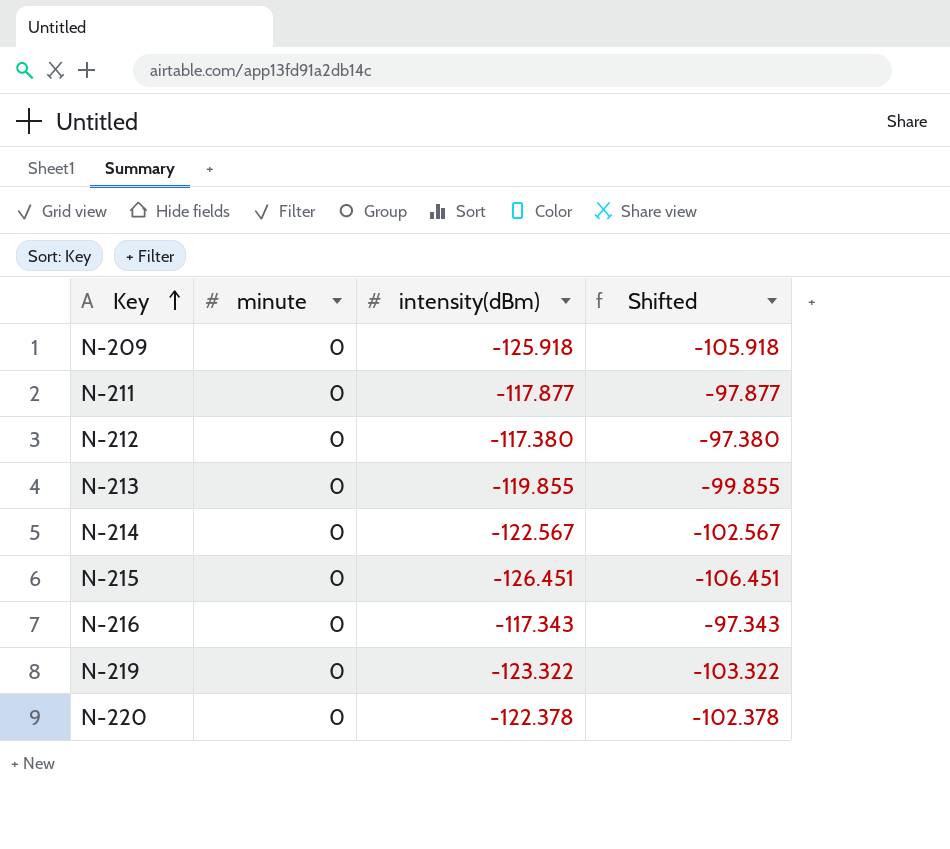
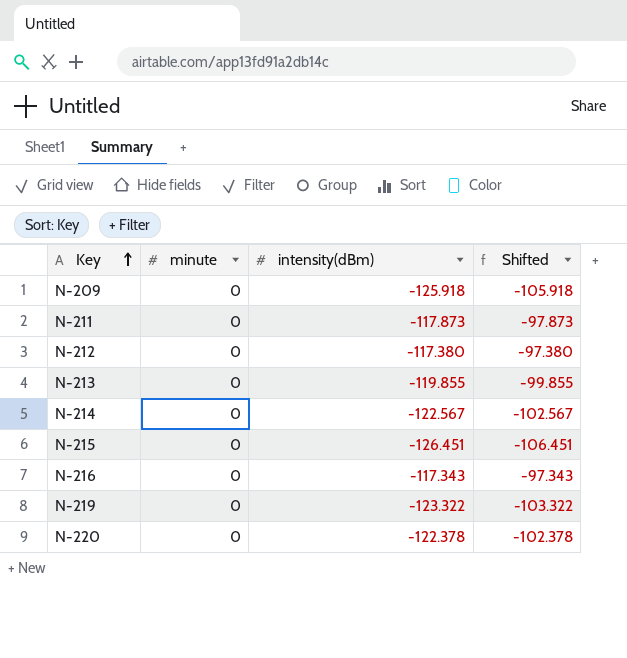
N-211 | intensity(dBm): -117.877 -> -117.873
N-211 | Shifted: -97.877 -> -97.873

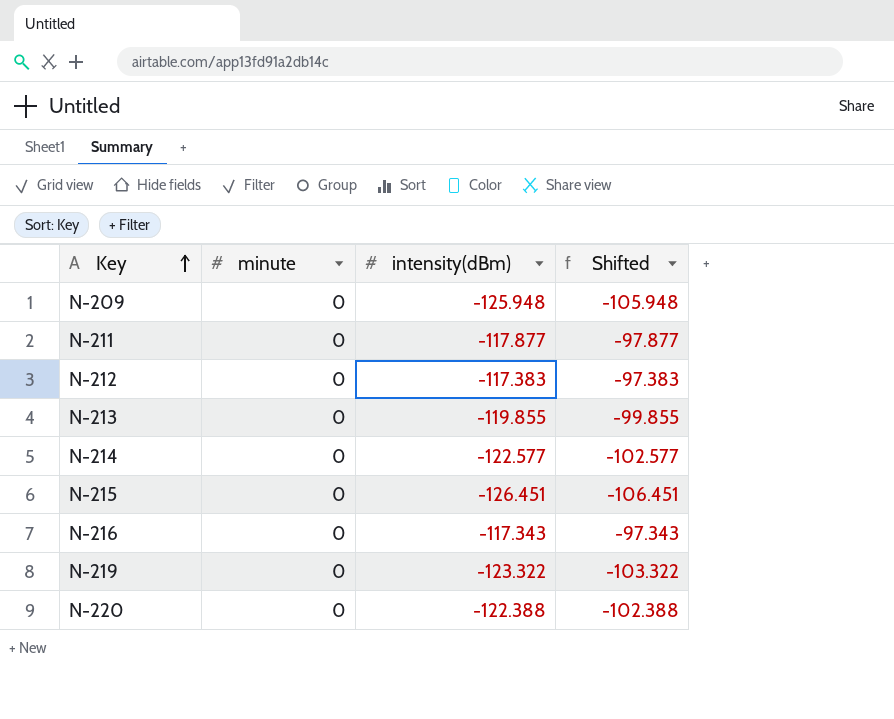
N-209 | intensity(dBm): -125.918 -> -125.948
N-209 | Shifted: -105.918 -> -105.948
N-211 | intensity(dBm): -117.873 -> -117.877
N-211 | Shifted: -97.873 -> -97.877
N-212 | intensity(dBm): -117.380 -> -117.383
N-212 | Shifted: -97.380 -> -97.383
N-214 | intensity(dBm): -122.567 -> -122.577
N-214 | Shifted: -102.567 -> -102.577
N-220 | intensity(dBm): -122.378 -> -122.388
N-220 | Shifted: -102.378 -> -102.388

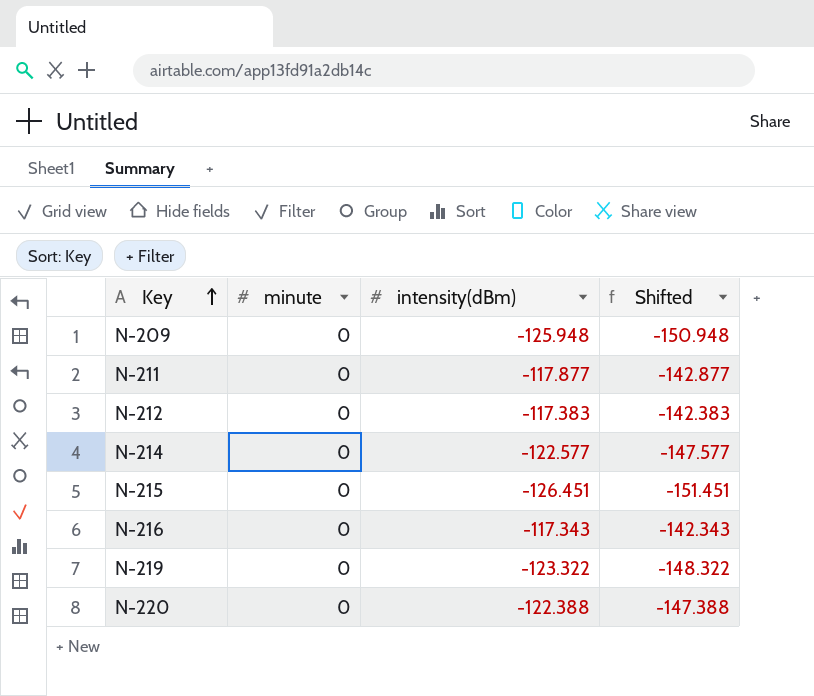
column Shifted | formula: [intensity(dBm)] + 20 -> [intensity(dBm)] - 25
row N-213: 0 | -119.855 | -99.855 -> none

